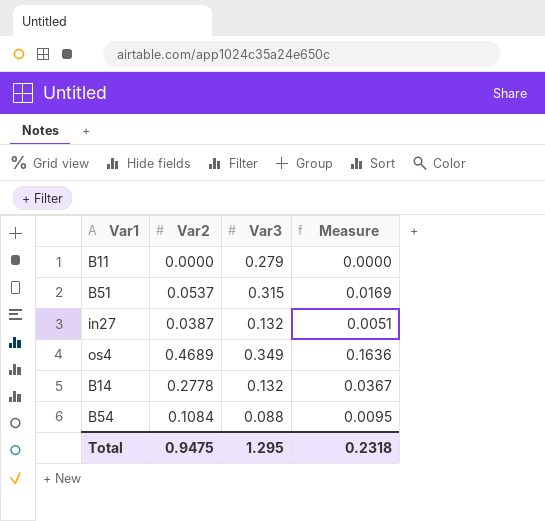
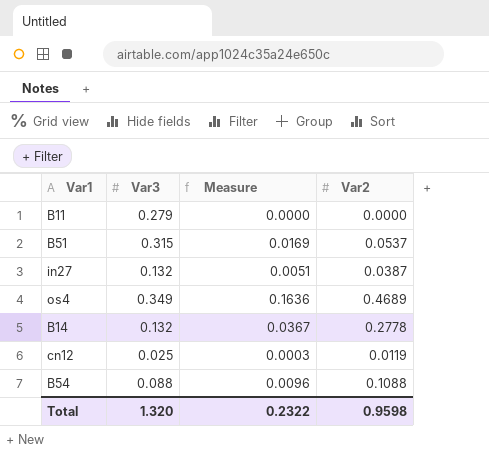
column Var2 | position: 2 -> 4
row cn12: none -> 0.025 | 0.0003 | 0.0119
B54 | Measure: 0.0095 -> 0.0096
B54 | Var2: 0.1084 -> 0.1088
Total | Var3: 1.295 -> 1.320
Total | Measure: 0.2318 -> 0.2322
Total | Var2: 0.9475 -> 0.9598

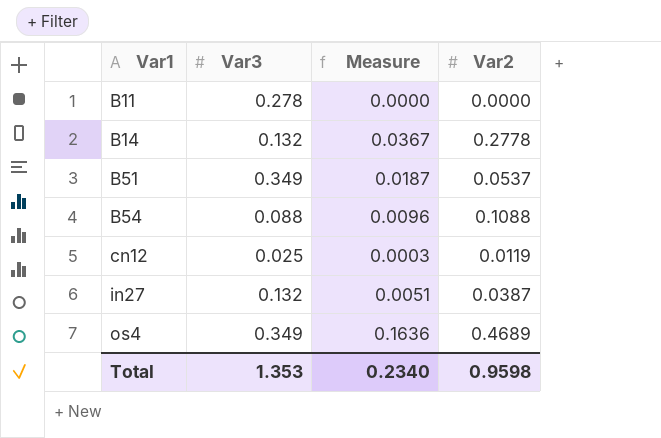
row order: none -> Var1 ascending
B11 | Var3: 0.279 -> 0.278
B51 | Var3: 0.315 -> 0.349
B51 | Measure: 0.0169 -> 0.0187
Total | Var3: 1.320 -> 1.353
Total | Measure: 0.2322 -> 0.2340

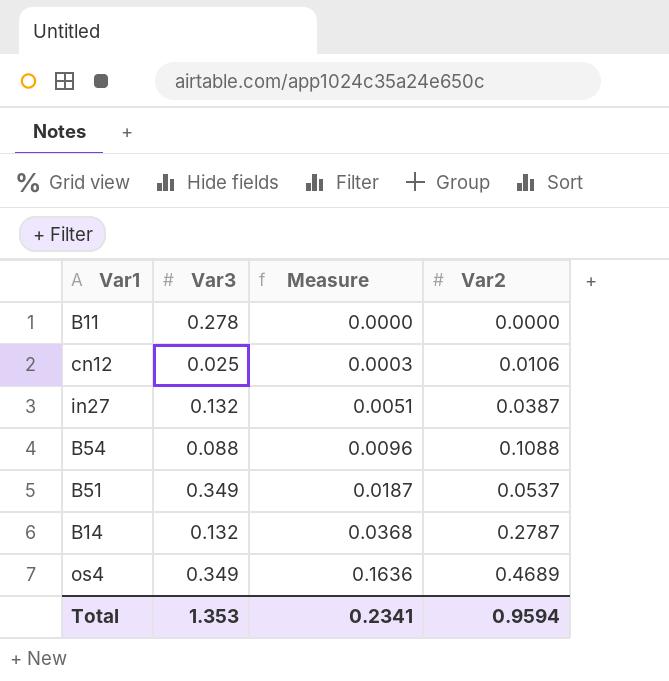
row order: Var1 ascending -> Measure ascending
cn12 | Var2: 0.0119 -> 0.0106
B14 | Measure: 0.0367 -> 0.0368
B14 | Var2: 0.2778 -> 0.2787
Total | Measure: 0.2340 -> 0.2341
Total | Var2: 0.9598 -> 0.9594

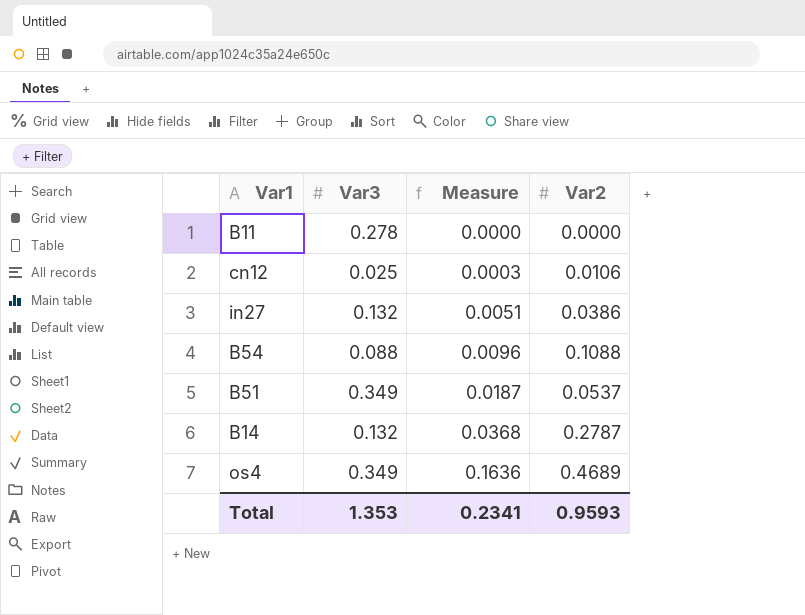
in27 | Var2: 0.0387 -> 0.0386
Total | Var2: 0.9594 -> 0.9593

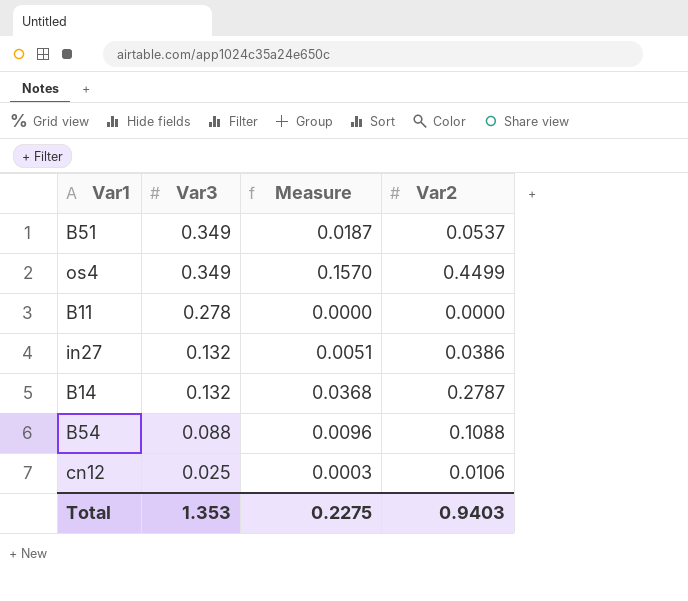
row order: Measure ascending -> Var3 descending
os4 | Measure: 0.1636 -> 0.1570
os4 | Var2: 0.4689 -> 0.4499
Total | Measure: 0.2341 -> 0.2275
Total | Var2: 0.9593 -> 0.9403

